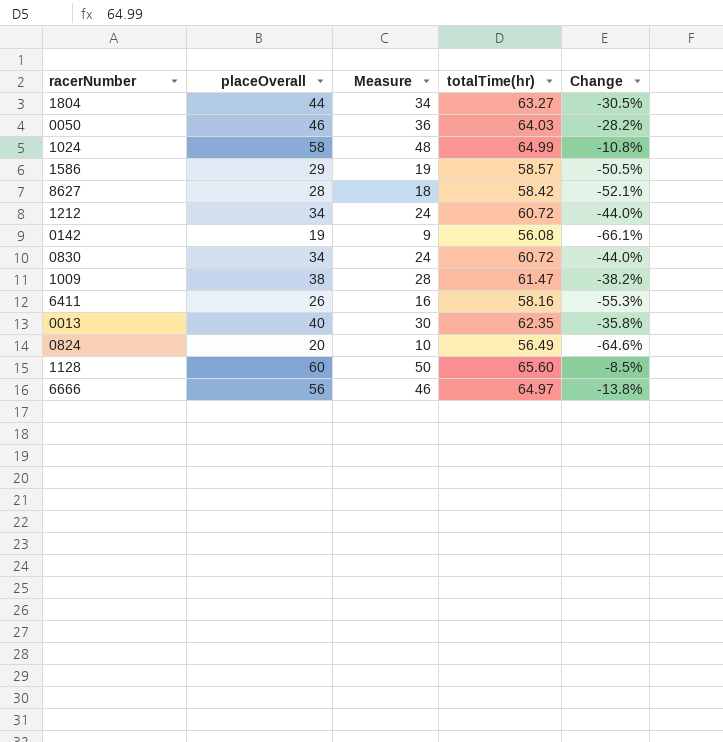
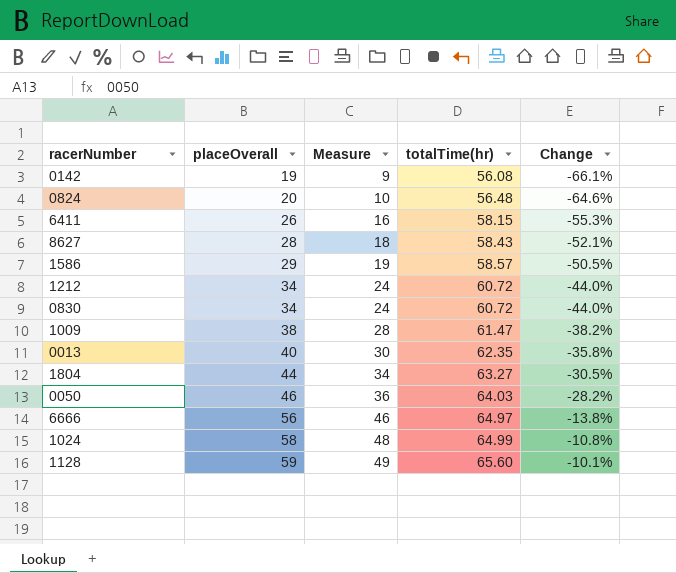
row order: none -> placeOverall ascending
0824 | totalTime(hr): 56.49 -> 56.48
6411 | totalTime(hr): 58.16 -> 58.15
8627 | totalTime(hr): 58.42 -> 58.43
1128 | placeOverall: 60 -> 59
1128 | Measure: 50 -> 49
1128 | Change: -8.5% -> -10.1%

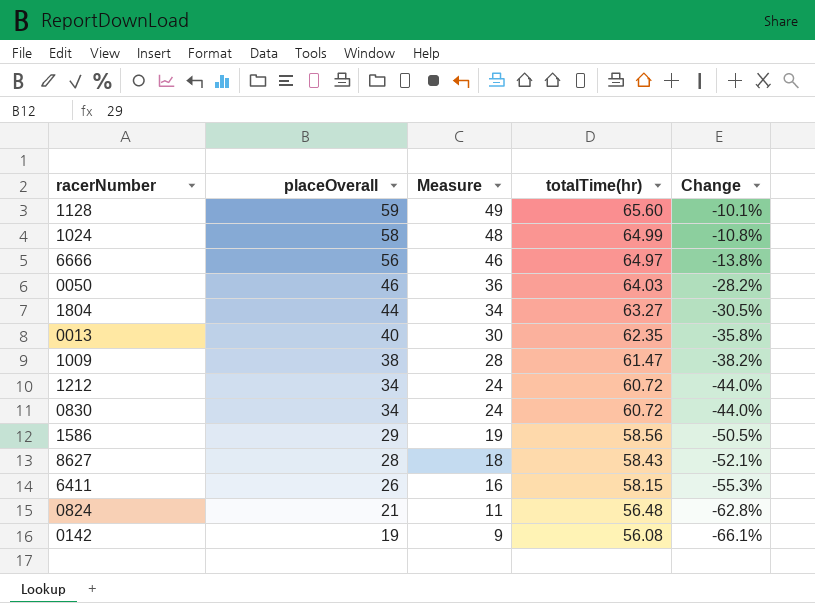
row order: placeOverall ascending -> placeOverall descending
1586 | totalTime(hr): 58.57 -> 58.56
0824 | placeOverall: 20 -> 21
0824 | Measure: 10 -> 11
0824 | Change: -64.6% -> -62.8%

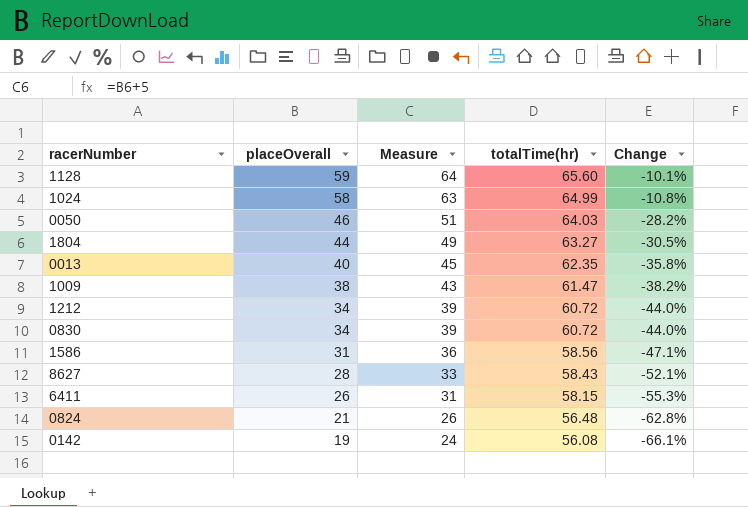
column Measure | formula: [placeOverall] - 10 -> [placeOverall] + 5
row 6666: 56 | 46 | 64.97 | -13.8% -> none
1586 | placeOverall: 29 -> 31
1586 | Change: -50.5% -> -47.1%

